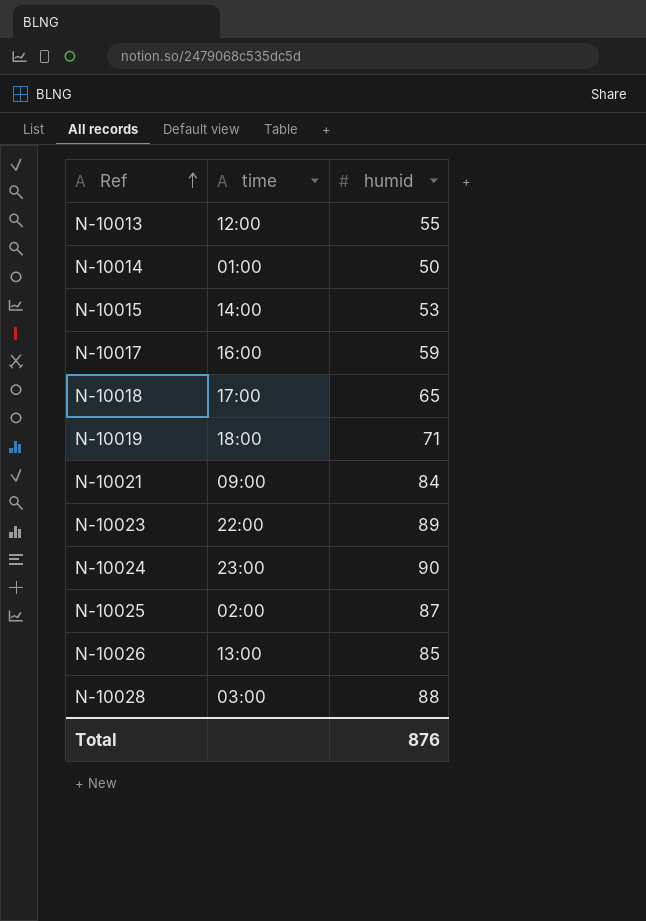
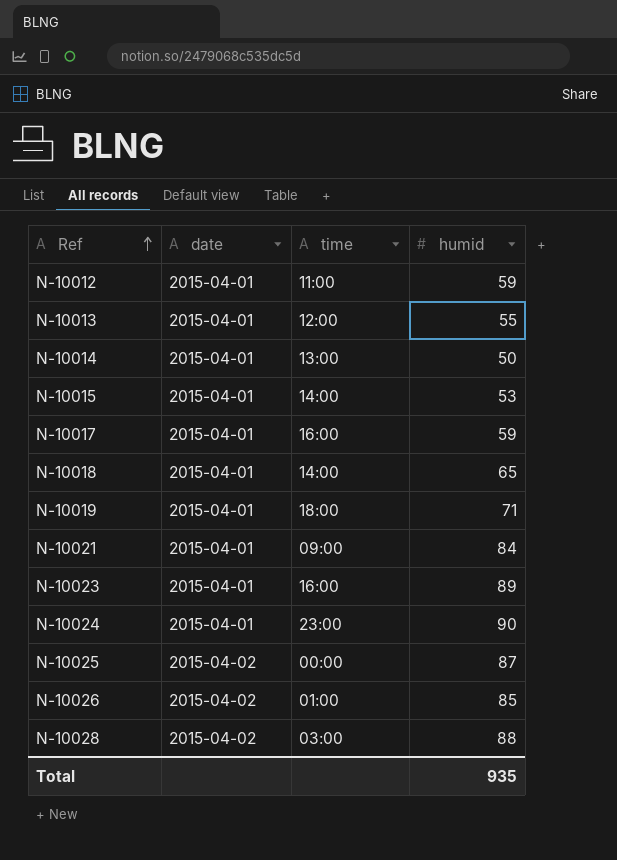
column date | position: none -> 2
row N-10012: none -> 2015-04-01 | 11:00 | 59
N-10014 | time: 01:00 -> 13:00
N-10018 | time: 17:00 -> 14:00
N-10023 | time: 22:00 -> 16:00
N-10025 | time: 02:00 -> 00:00
N-10026 | time: 13:00 -> 01:00
Total | humid: 876 -> 935

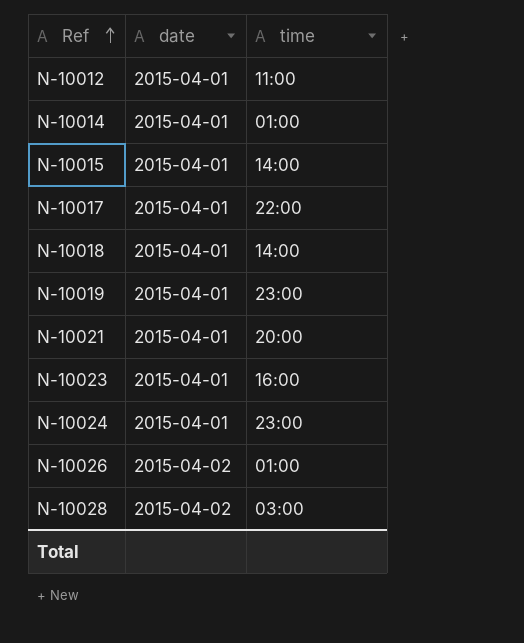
column humid | position: 4 -> none
row N-10013: 2015-04-01 | 12:00 | 55 -> none
row N-10025: 2015-04-02 | 00:00 | 87 -> none
N-10014 | time: 13:00 -> 01:00
N-10017 | time: 16:00 -> 22:00
N-10019 | time: 18:00 -> 23:00
N-10021 | time: 09:00 -> 20:00

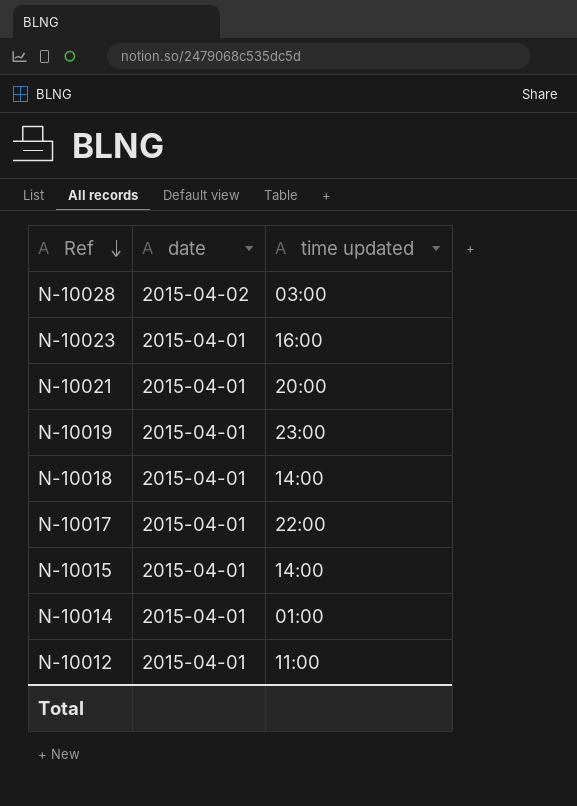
row order: Ref ascending -> Ref descending
column name: time -> time updated
row N-10024: 2015-04-01 | 23:00 -> none
row N-10026: 2015-04-02 | 01:00 -> none

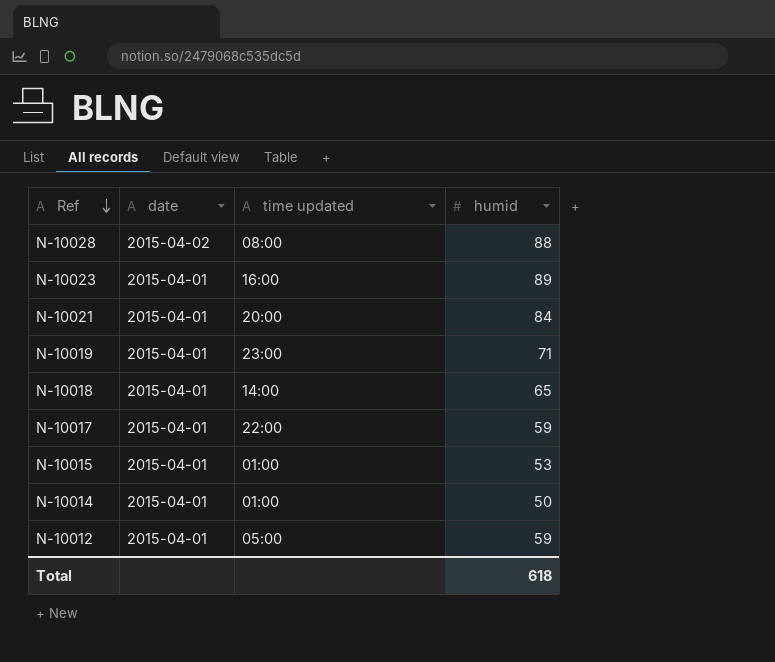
column humid | position: none -> 4
N-10028 | time updated: 03:00 -> 08:00
N-10015 | time updated: 14:00 -> 01:00
N-10012 | time updated: 11:00 -> 05:00

